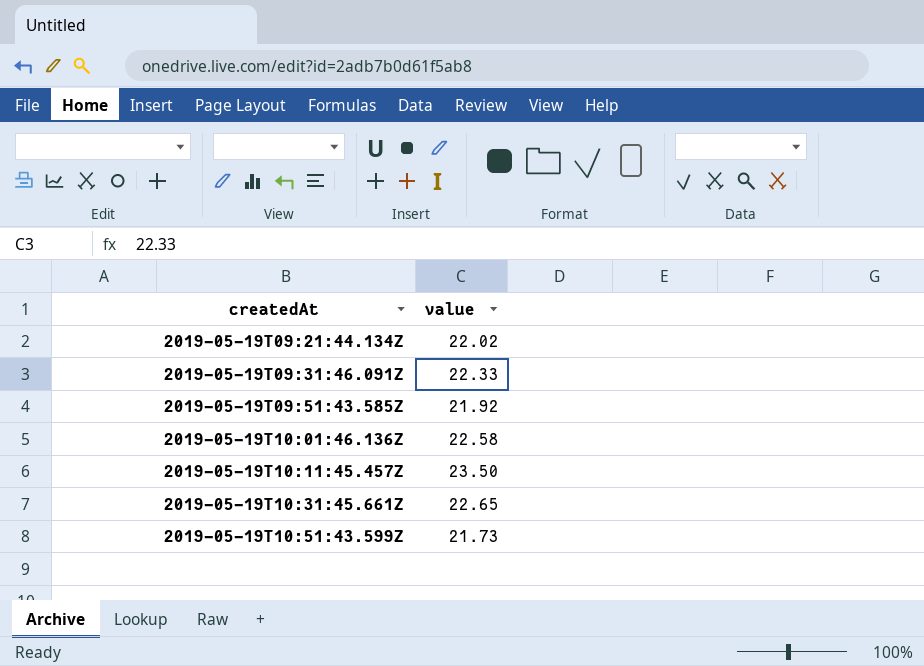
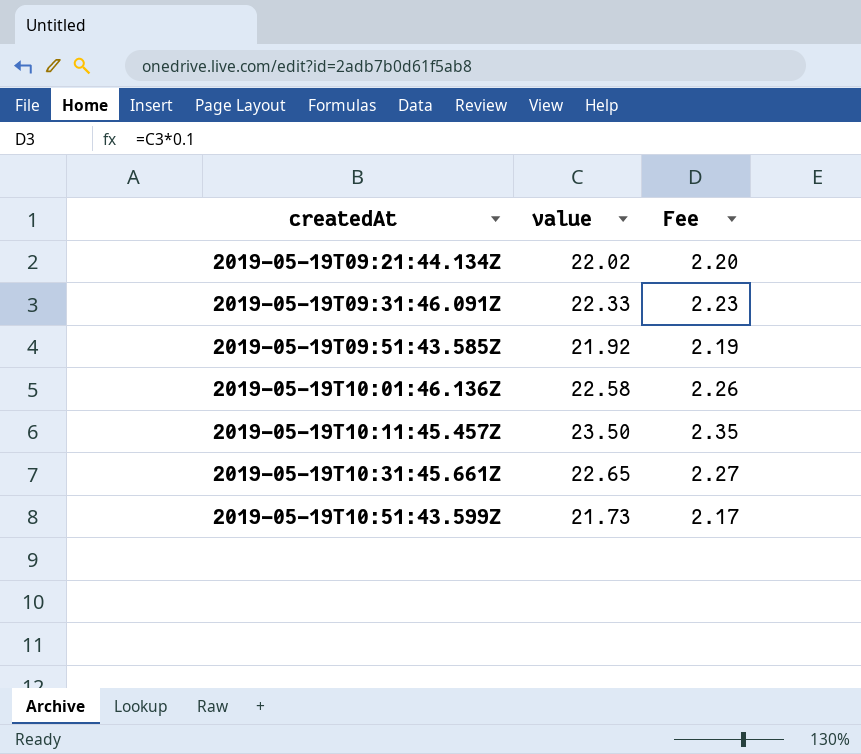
column Fee | formula: none -> [value] * 0.1

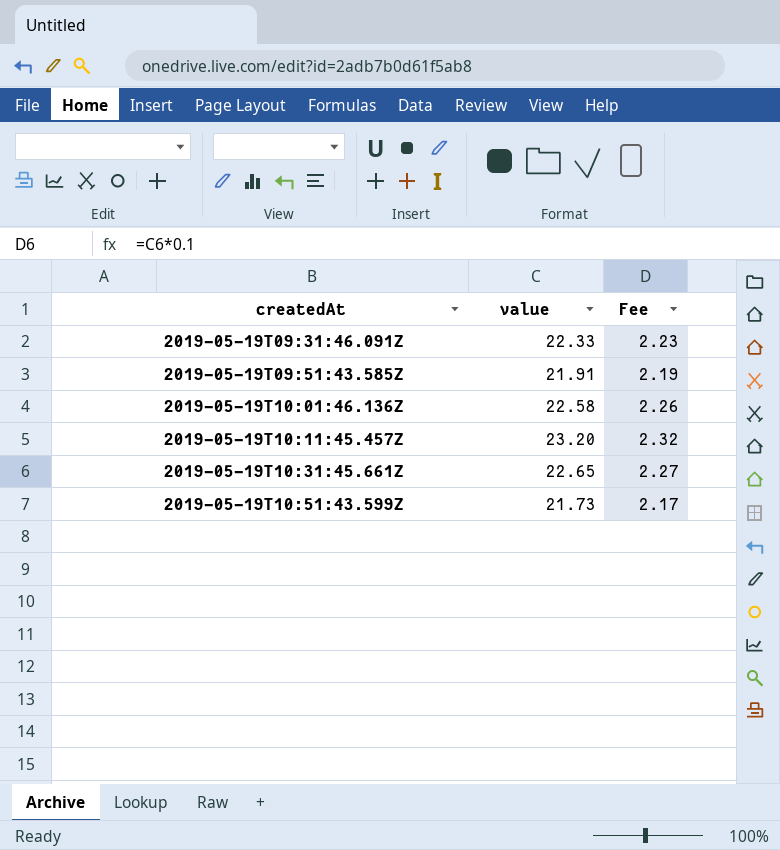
row 2019-05-19T09:21:44.134Z: 22.02 | 2.20 -> none
2019-05-19T09:51:43.585Z | value: 21.92 -> 21.91
2019-05-19T10:11:45.457Z | value: 23.50 -> 23.20
2019-05-19T10:11:45.457Z | Fee: 2.35 -> 2.32

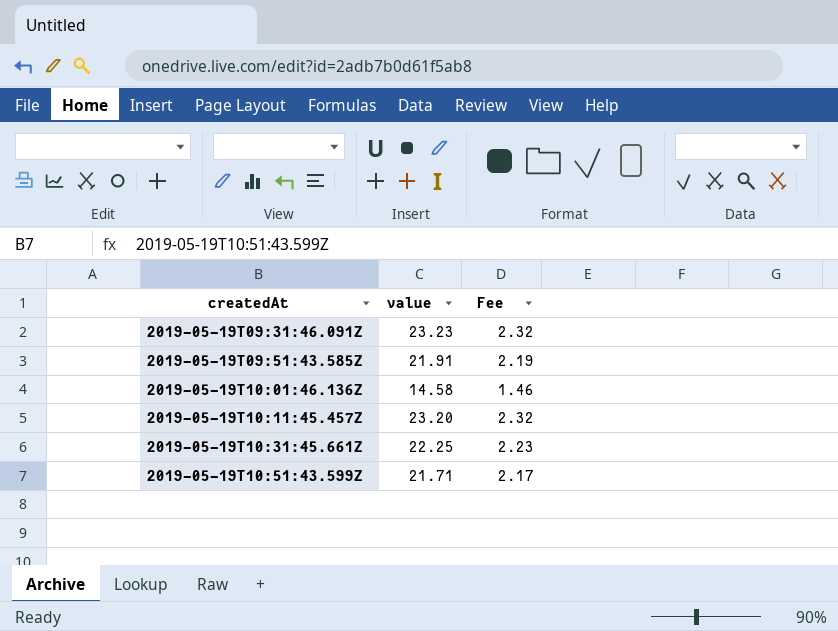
2019-05-19T09:31:46.091Z | value: 22.33 -> 23.23
2019-05-19T09:31:46.091Z | Fee: 2.23 -> 2.32
2019-05-19T10:01:46.136Z | value: 22.58 -> 14.58
2019-05-19T10:01:46.136Z | Fee: 2.26 -> 1.46
2019-05-19T10:31:45.661Z | value: 22.65 -> 22.25
2019-05-19T10:31:45.661Z | Fee: 2.27 -> 2.23
2019-05-19T10:51:43.599Z | value: 21.73 -> 21.71

